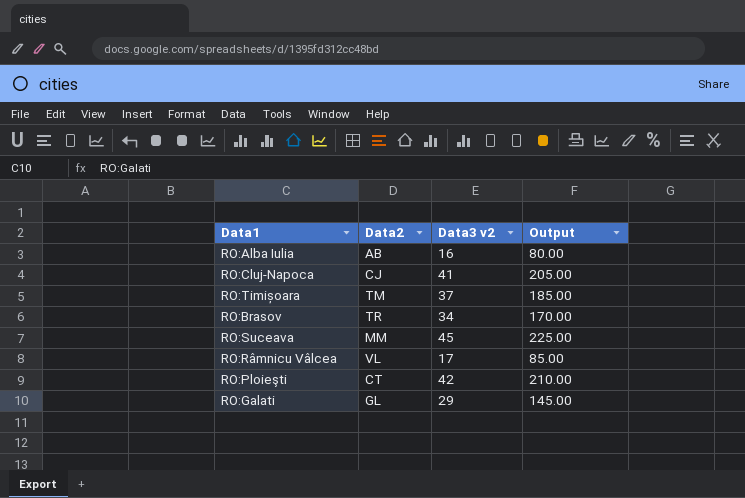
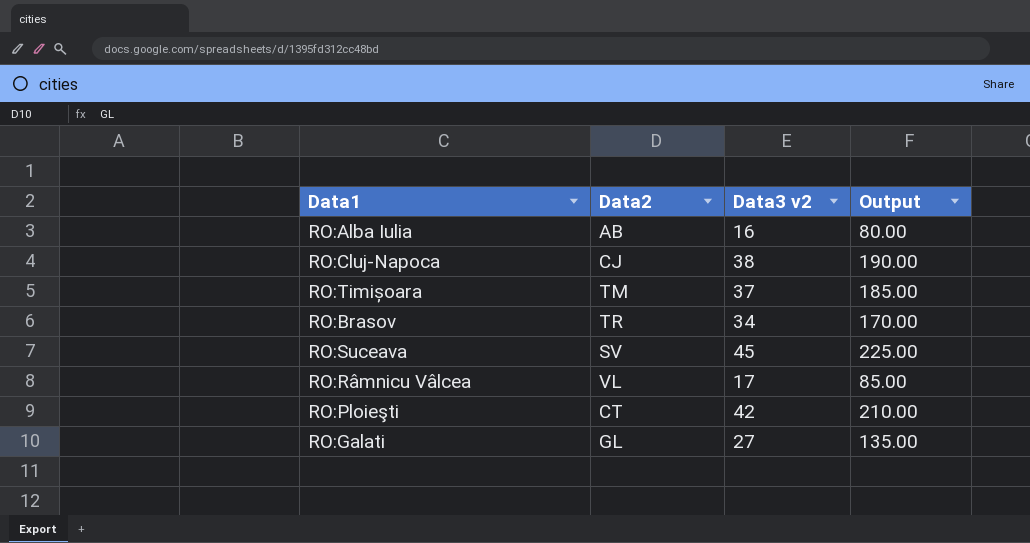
RO:Cluj-Napoca | Data3 v2: 41 -> 38
RO:Cluj-Napoca | Output: 205.00 -> 190.00
RO:Suceava | Data2: MM -> SV
RO:Galati | Data3 v2: 29 -> 27
RO:Galati | Output: 145.00 -> 135.00

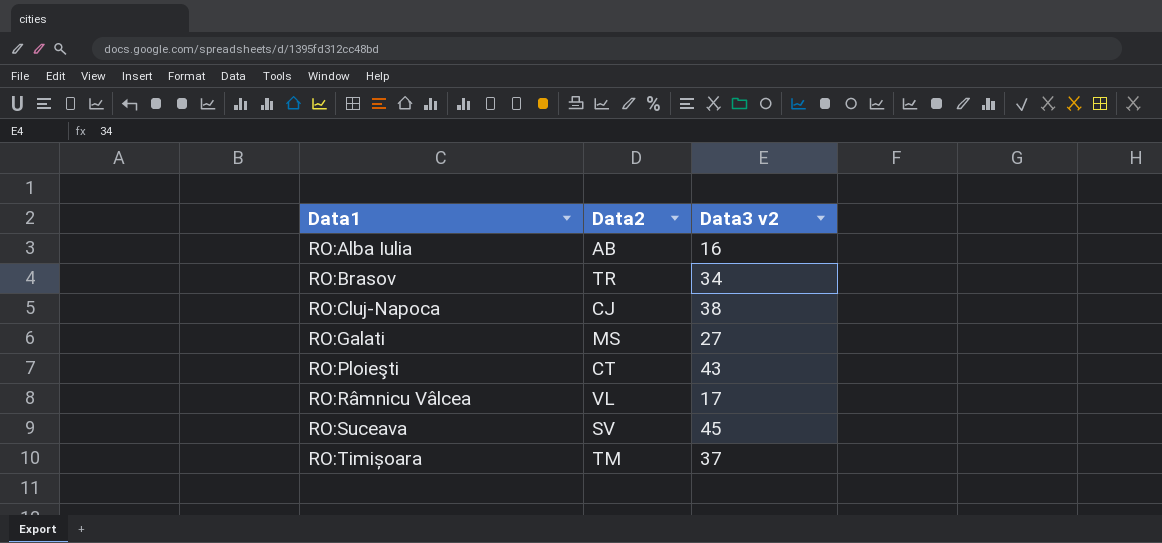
row order: none -> Data1 ascending
column Output | formula: [Data3 v2] * 5 -> none
RO:Galati | Data2: GL -> MS
RO:Ploieşti | Data3 v2: 42 -> 43

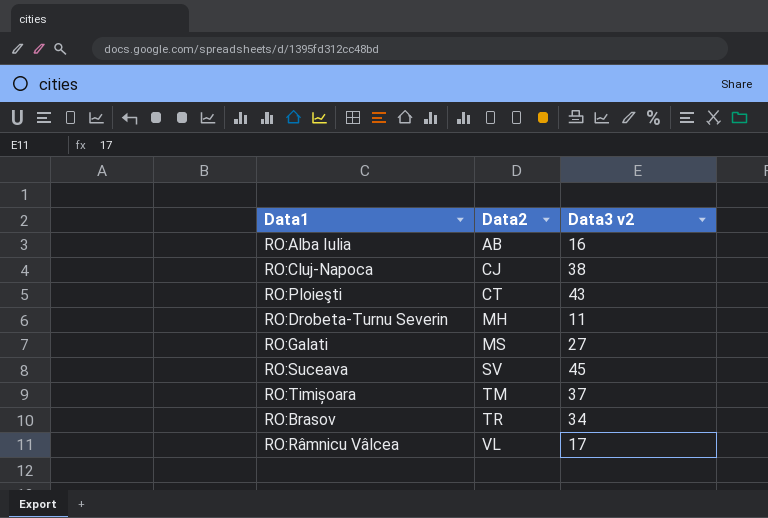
row order: Data1 ascending -> Data2 ascending
row RO:Drobeta-Turnu Severin: none -> MH | 11

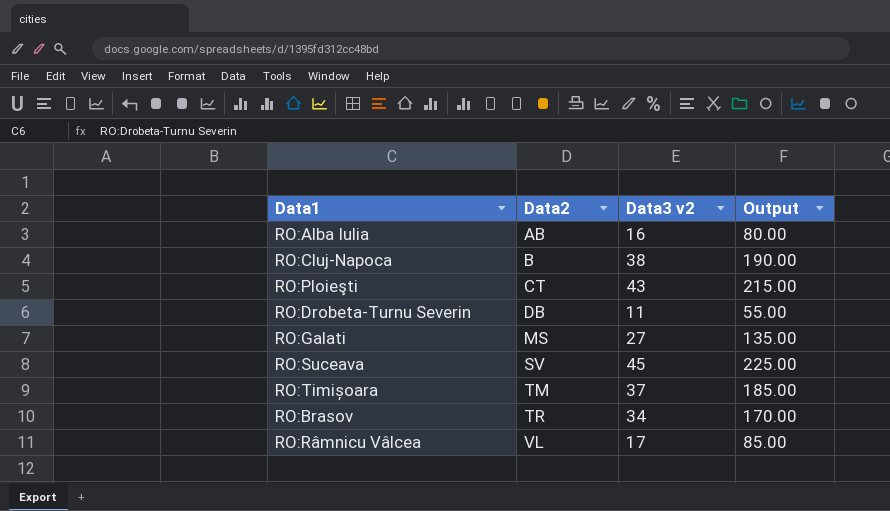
column Output | formula: none -> [Data3 v2] * 5
RO:Cluj-Napoca | Data2: CJ -> B
RO:Drobeta-Turnu Severin | Data2: MH -> DB

